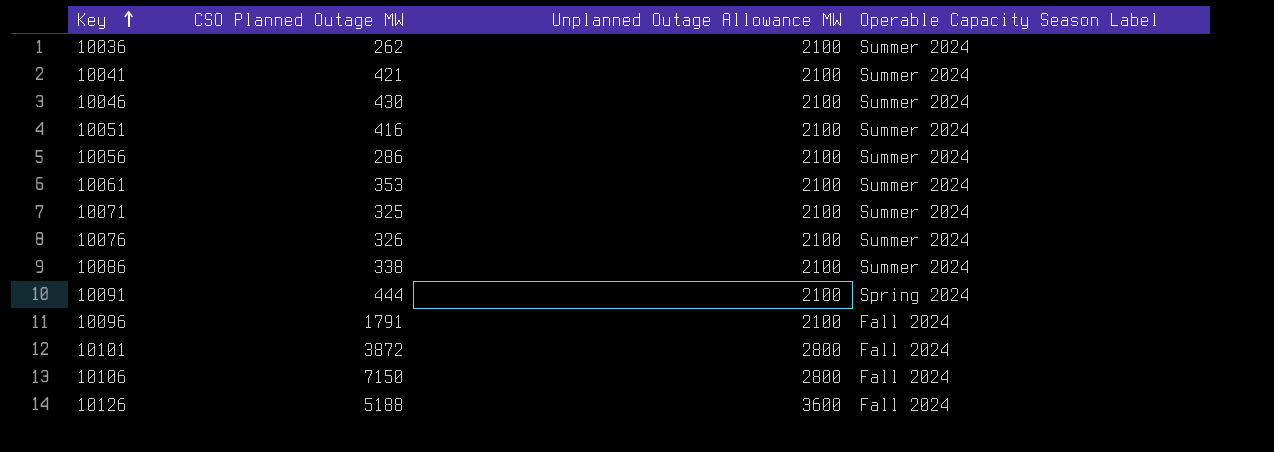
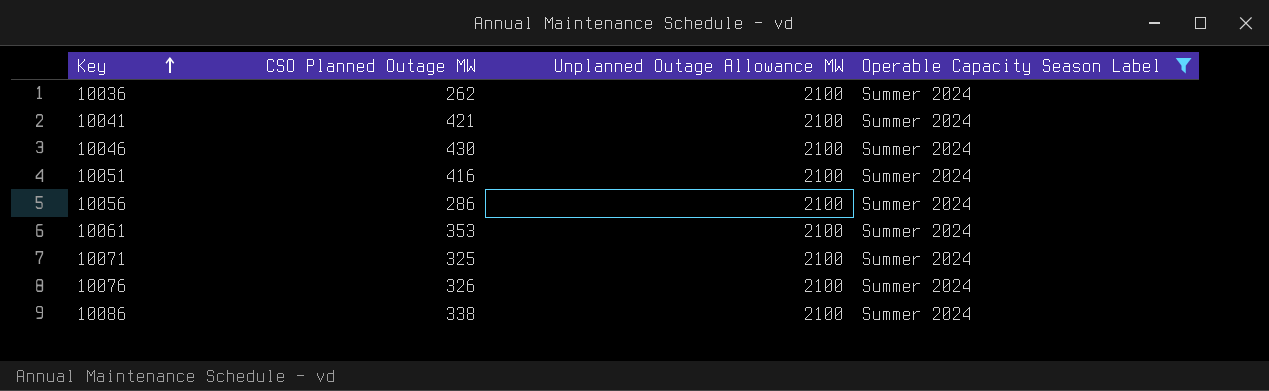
filter: none -> Operable Capacity Season Label = Summer 2024

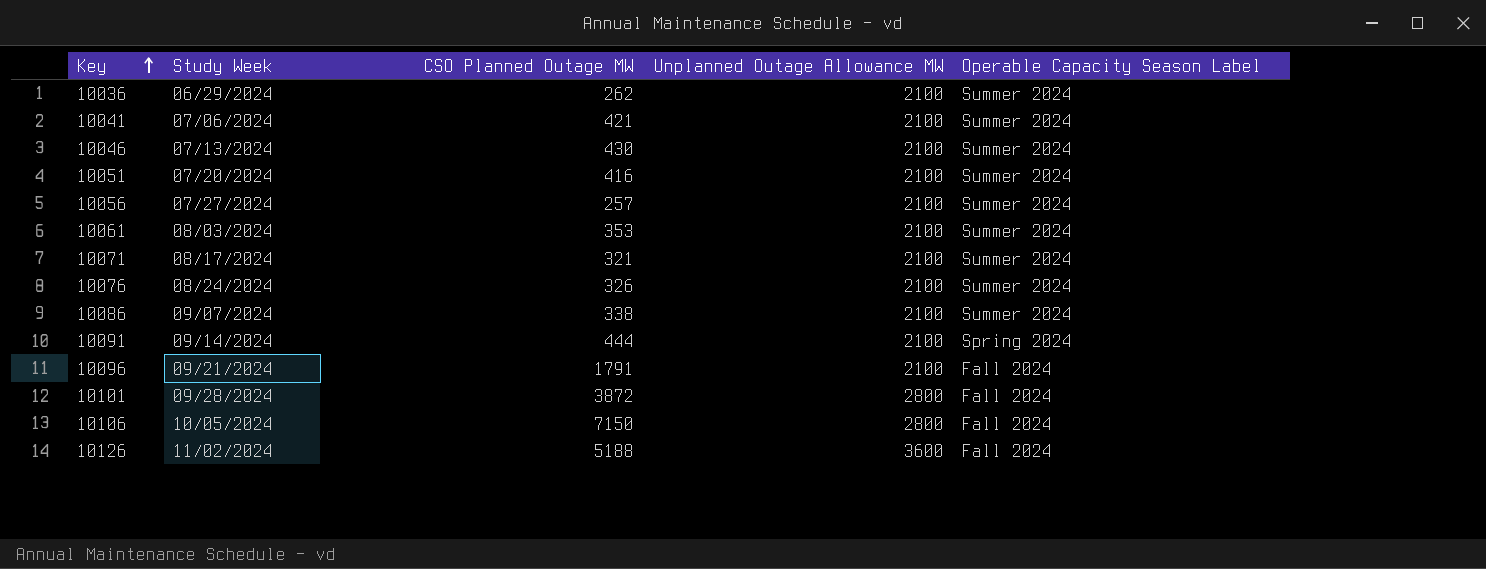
filter: Operable Capacity Season Label = Summer 2024 -> none
column Study Week | position: none -> 2
10056 | CSO Planned Outage MW: 286 -> 257
10071 | CSO Planned Outage MW: 325 -> 321

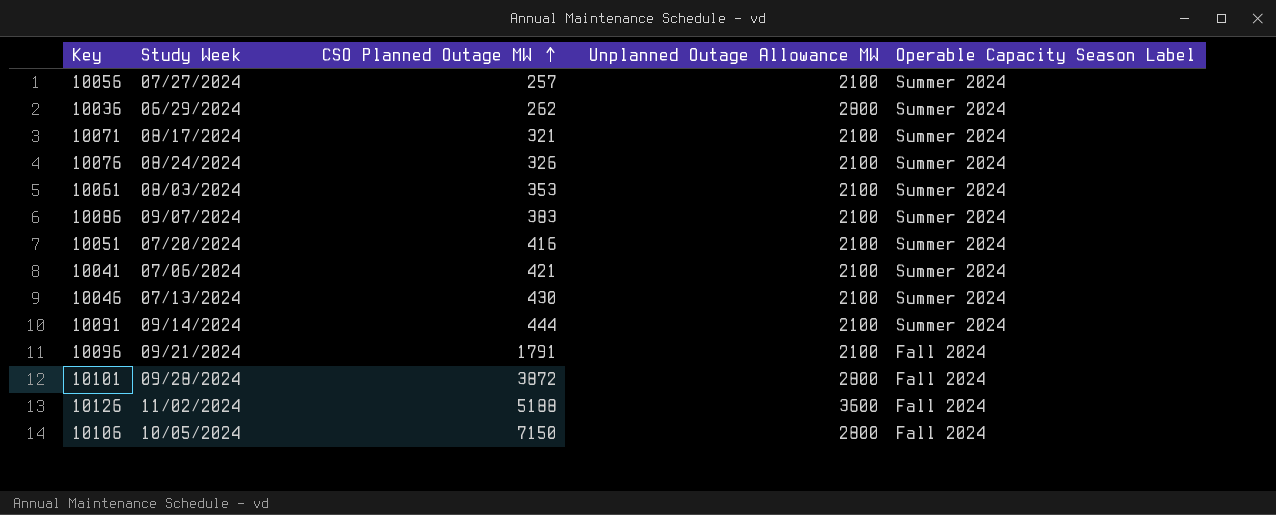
row order: Key ascending -> CSO Planned Outage MW ascending
10036 | Unplanned Outage Allowance MW: 2100 -> 2800
10086 | CSO Planned Outage MW: 338 -> 383
10091 | Operable Capacity Season Label: Spring 2024 -> Summer 2024

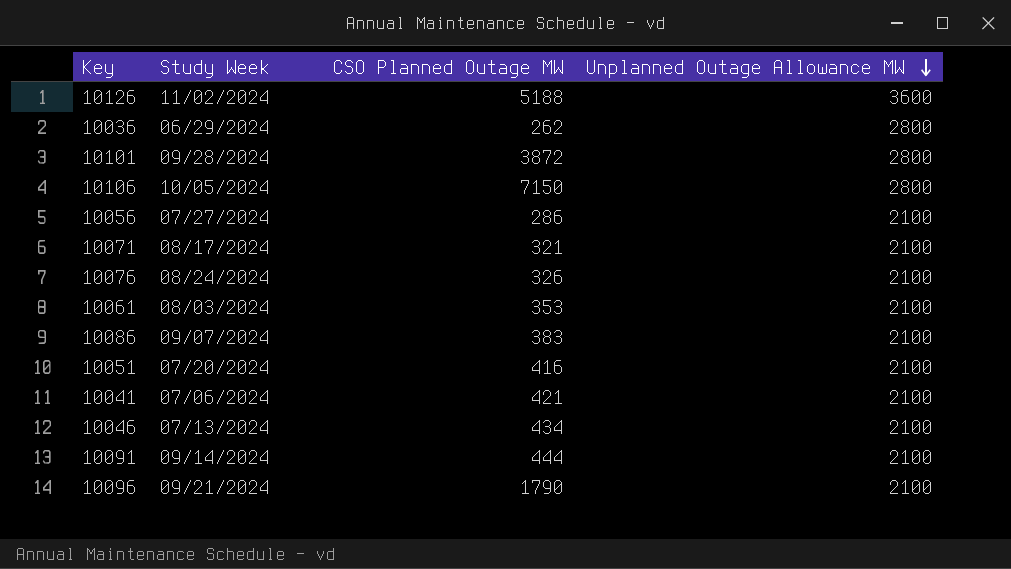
row order: CSO Planned Outage MW ascending -> Unplanned Outage Allowance MW descending
column Operable Capacity Season Label | position: 5 -> none
10056 | CSO Planned Outage MW: 257 -> 286
10046 | CSO Planned Outage MW: 430 -> 434
10096 | CSO Planned Outage MW: 1791 -> 1790

